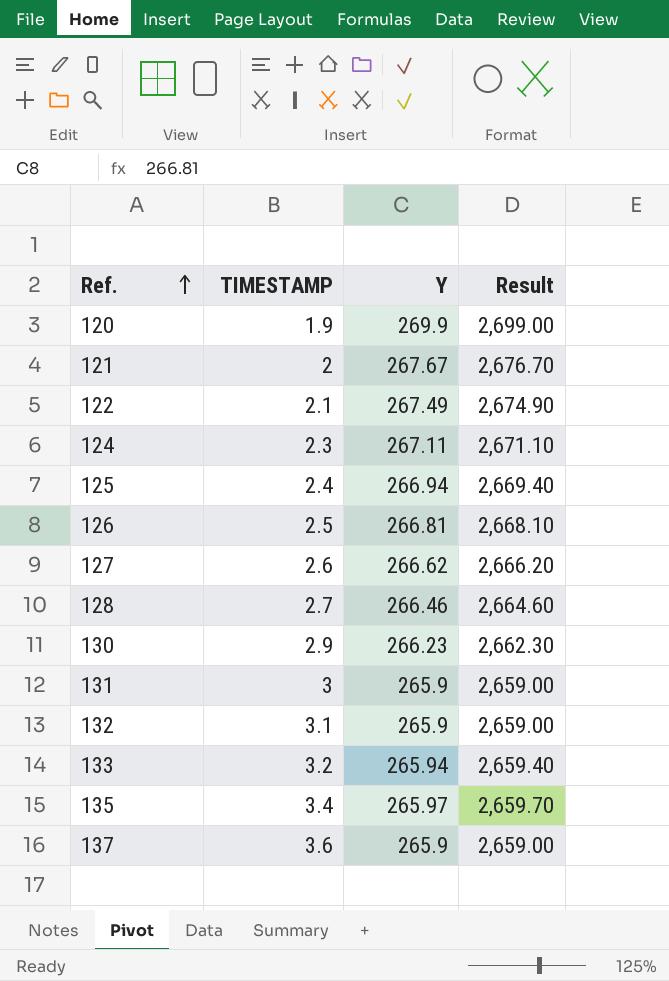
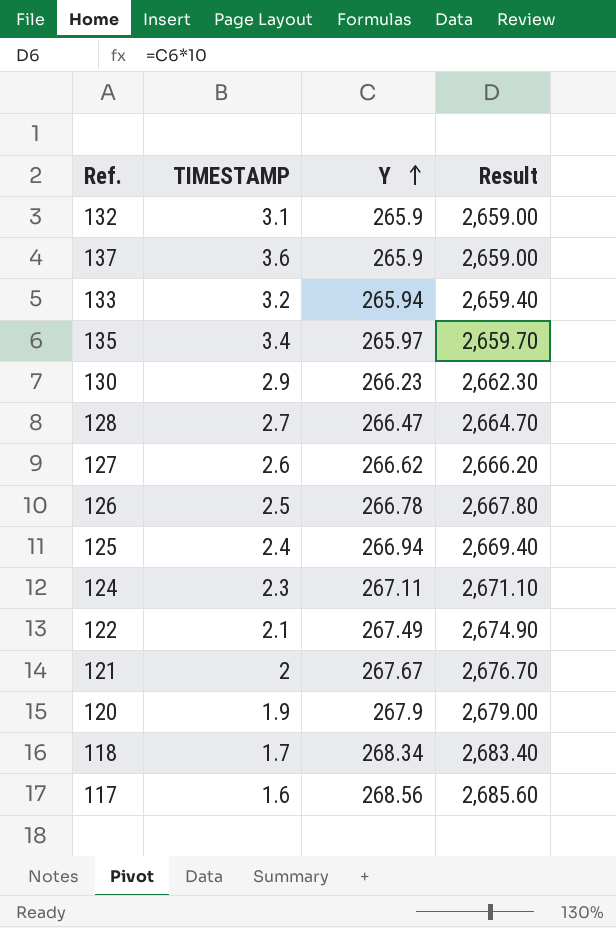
row order: Ref. ascending -> Y ascending
row 131: 3 | 265.9 | 2,659.00 -> none
128 | Y: 266.46 -> 266.47
128 | Result: 2,664.60 -> 2,664.70
126 | Y: 266.81 -> 266.78
126 | Result: 2,668.10 -> 2,667.80
120 | Y: 269.9 -> 267.9
120 | Result: 2,699.00 -> 2,679.00
row 118: none -> 1.7 | 268.34 | 2,683.40
row 117: none -> 1.6 | 268.56 | 2,685.60

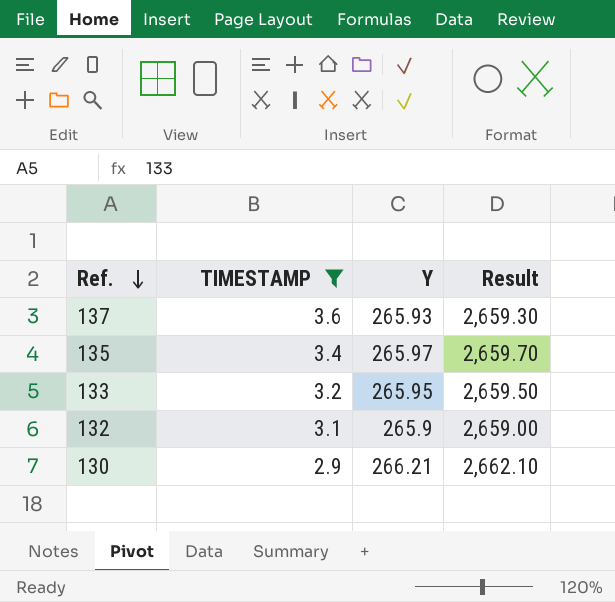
filter: none -> TIMESTAMP >= 2.9
row order: Y ascending -> Ref. descending
137 | Y: 265.9 -> 265.93
137 | Result: 2,659.00 -> 2,659.30
133 | Y: 265.94 -> 265.95
133 | Result: 2,659.40 -> 2,659.50
130 | Y: 266.23 -> 266.21
130 | Result: 2,662.30 -> 2,662.10

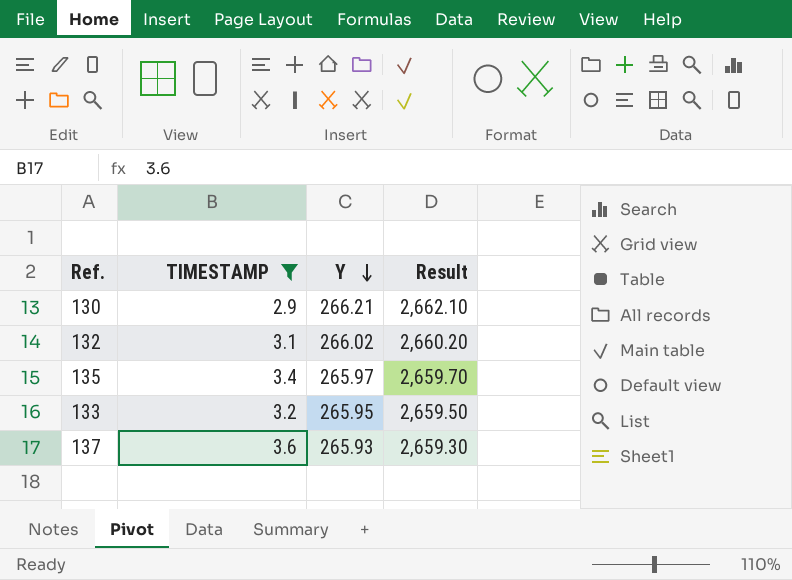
row order: Ref. descending -> Y descending
132 | Y: 265.9 -> 266.02
132 | Result: 2,659.00 -> 2,660.20

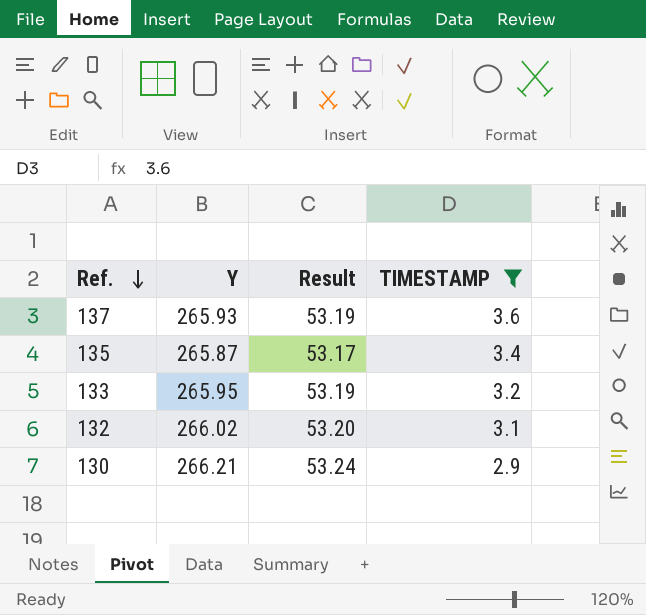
row order: Y descending -> Ref. descending
column Result | formula: [Y] * 10 -> [Y] * 0.2
column TIMESTAMP | position: 2 -> 4
135 | Y: 265.97 -> 265.87

